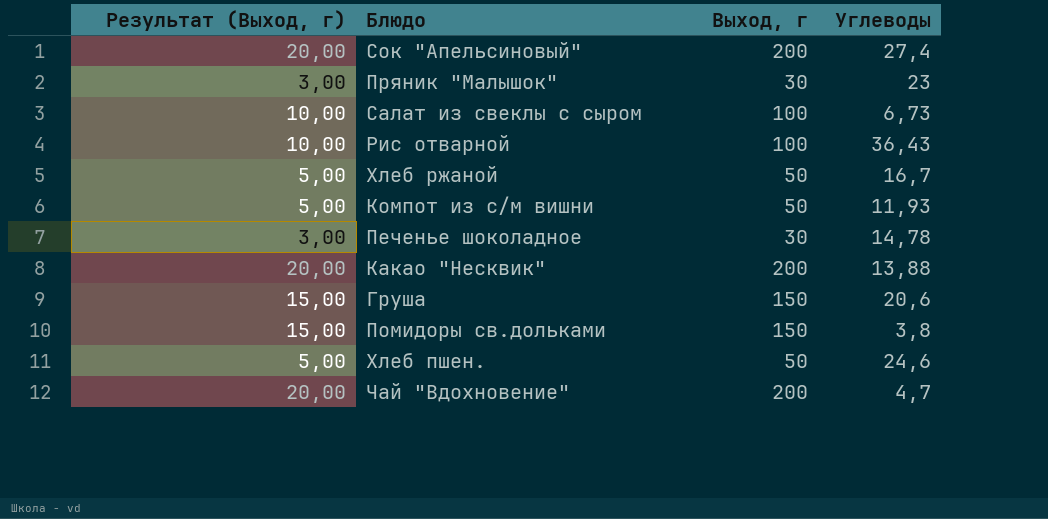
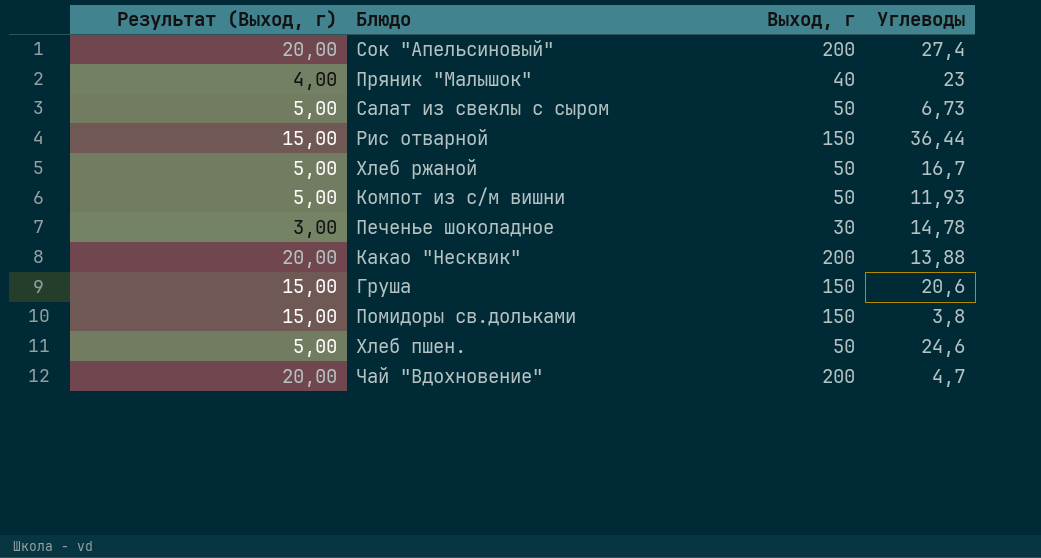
Пряник "Малышок" | Результат (Выход, г): 3,00 -> 4,00
Пряник "Малышок" | Выход, г: 30 -> 40
Салат из свеклы с сыром | Результат (Выход, г): 10,00 -> 5,00
Салат из свеклы с сыром | Выход, г: 100 -> 50
Рис отварной | Результат (Выход, г): 10,00 -> 15,00
Рис отварной | Выход, г: 100 -> 150
Рис отварной | Углеводы: 36,43 -> 36,44

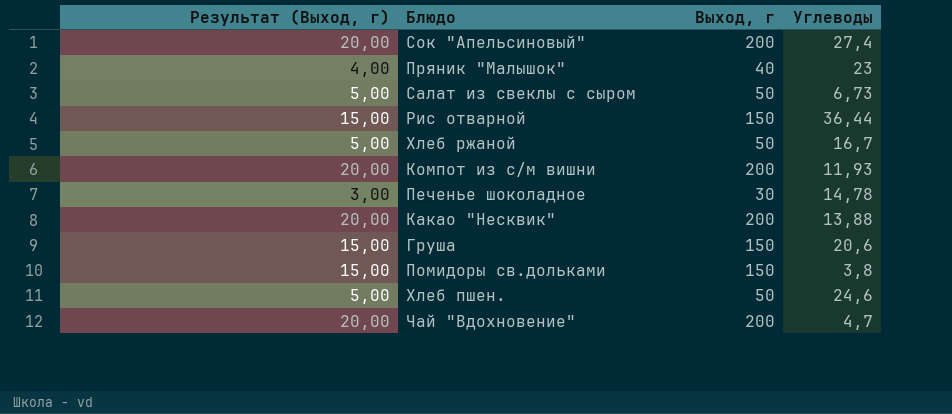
Компот из с/м вишни | Результат (Выход, г): 5,00 -> 20,00
Компот из с/м вишни | Выход, г: 50 -> 200

